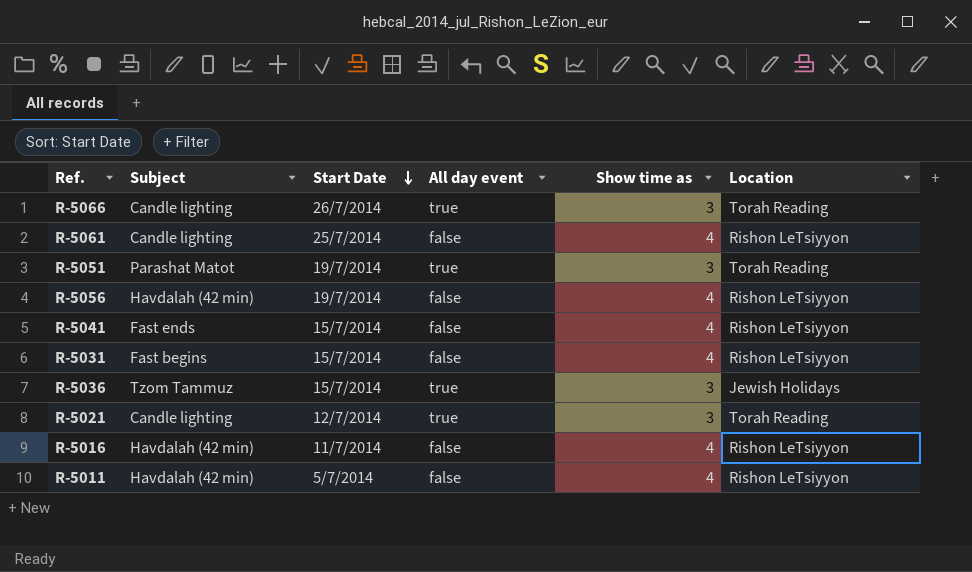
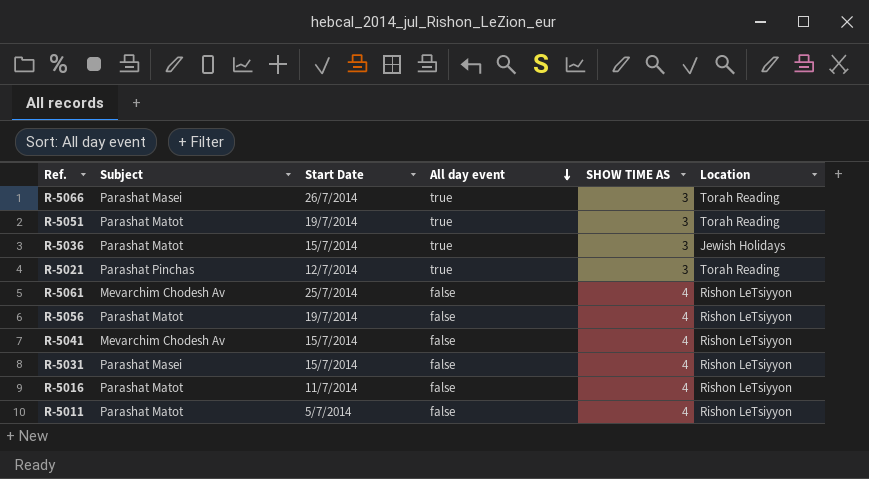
row order: Start Date descending -> All day event descending
column name: Show time as -> SHOW TIME AS
R-5066 | Subject: Candle lighting -> Parashat Masei
R-5036 | Subject: Tzom Tammuz -> Parashat Matot
R-5021 | Subject: Candle lighting -> Parashat Pinchas
R-5061 | Subject: Candle lighting -> Mevarchim Chodesh Av
R-5056 | Subject: Havdalah (42 min) -> Parashat Matot
R-5041 | Subject: Fast ends -> Mevarchim Chodesh Av
R-5031 | Subject: Fast begins -> Parashat Masei
R-5016 | Subject: Havdalah (42 min) -> Parashat Matot
R-5011 | Subject: Havdalah (42 min) -> Parashat Matot

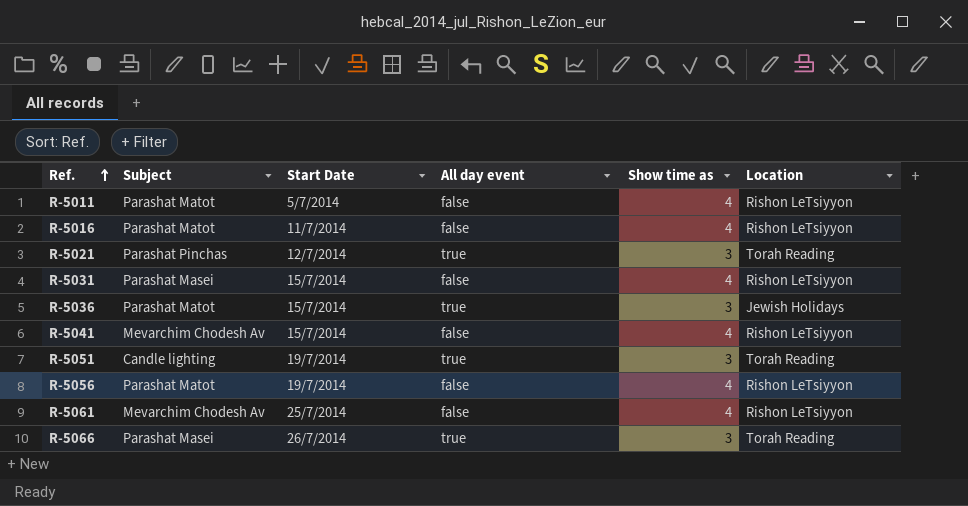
row order: All day event descending -> Ref. ascending
column name: SHOW TIME AS -> Show time as
R-5051 | Subject: Parashat Matot -> Candle lighting

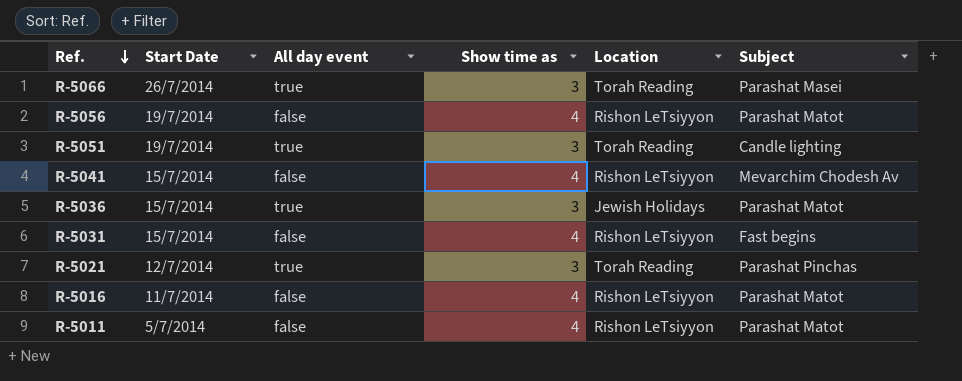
row order: Ref. ascending -> Ref. descending
column Subject | position: 2 -> 6
row R-5061: Mevarchim Chodesh Av | 25/7/2014 | false | 4 | Rishon LeTsiyyon -> none
R-5031 | Subject: Parashat Masei -> Fast begins

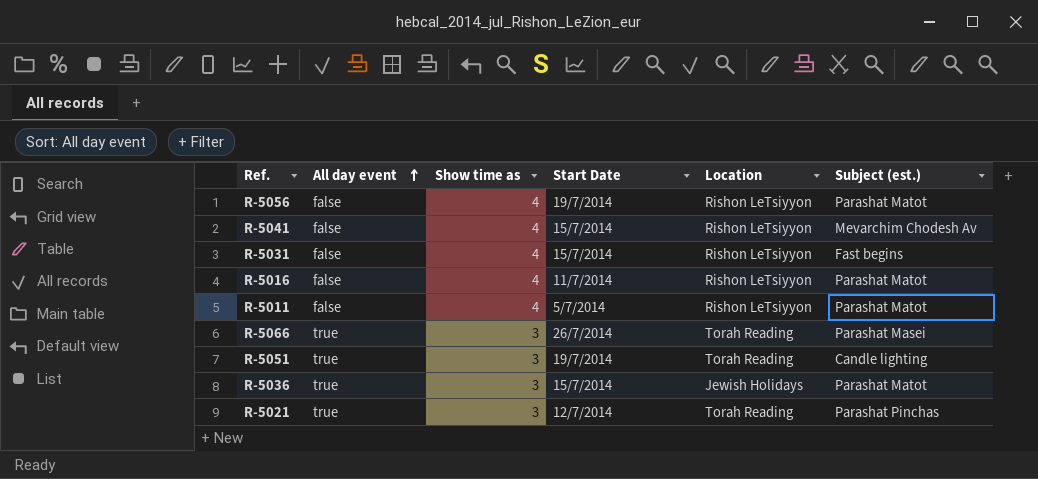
row order: Ref. descending -> All day event ascending
column Start Date | position: 2 -> 4
column name: Subject -> Subject (est.)

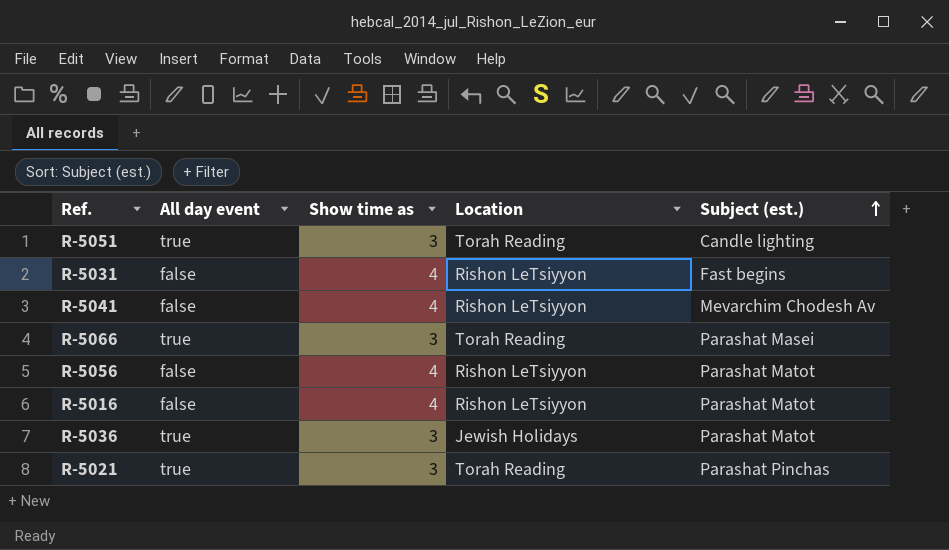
row order: All day event ascending -> Subject (est.) ascending
column Start Date | position: 4 -> none
row R-5011: false | 4 | 5/7/2014 | Rishon LeTsiyyon | Parashat Matot -> none

